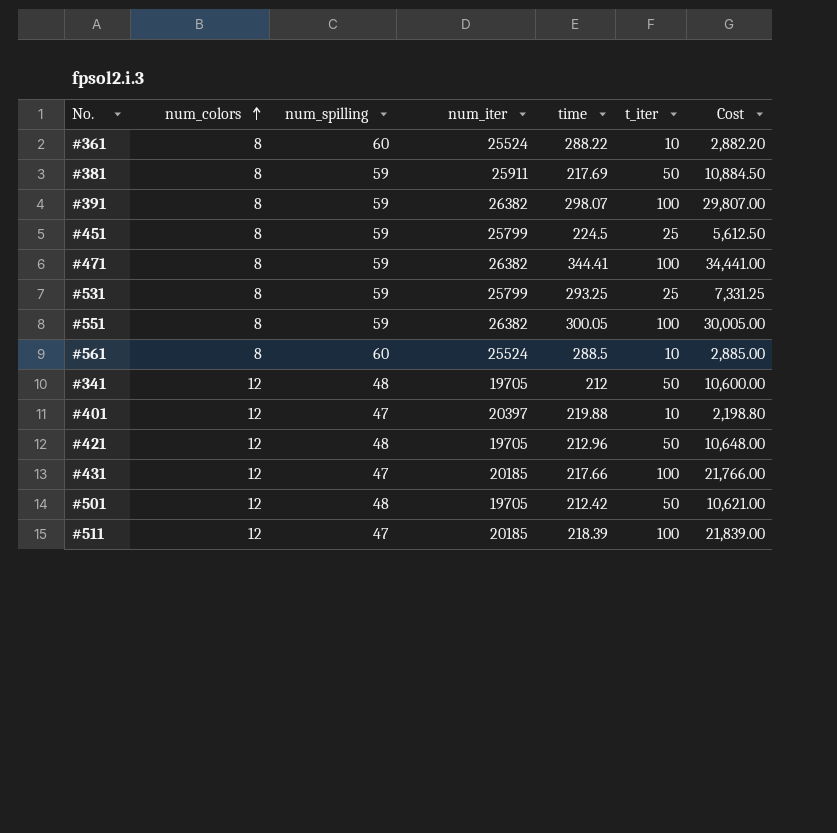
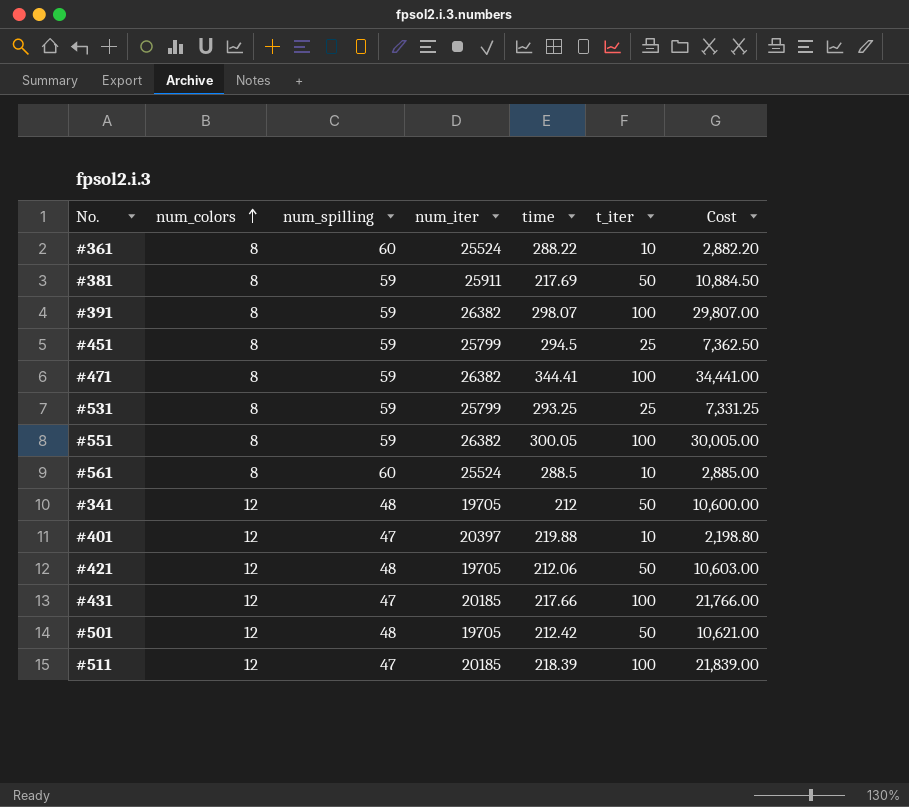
#451 | time: 224.5 -> 294.5
#451 | Cost: 5,612.50 -> 7,362.50
#421 | time: 212.96 -> 212.06
#421 | Cost: 10,648.00 -> 10,603.00

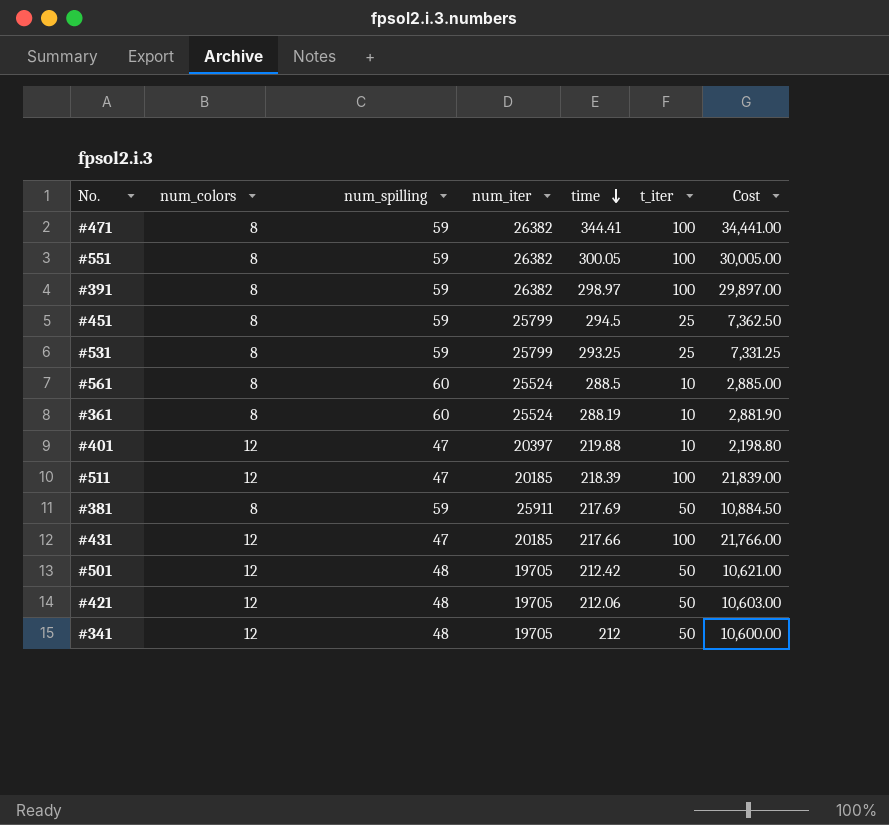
row order: num_colors ascending -> time descending
#391 | time: 298.07 -> 298.97
#391 | Cost: 29,807.00 -> 29,897.00
#361 | time: 288.22 -> 288.19
#361 | Cost: 2,882.20 -> 2,881.90

